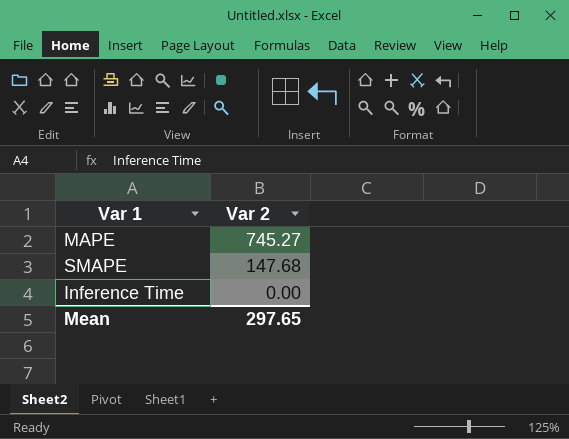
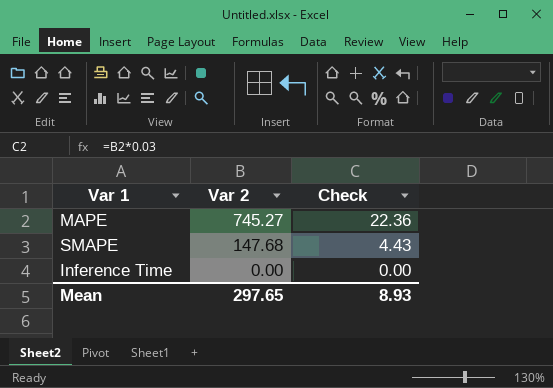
column Check | formula: none -> [Var 2] * 0.03

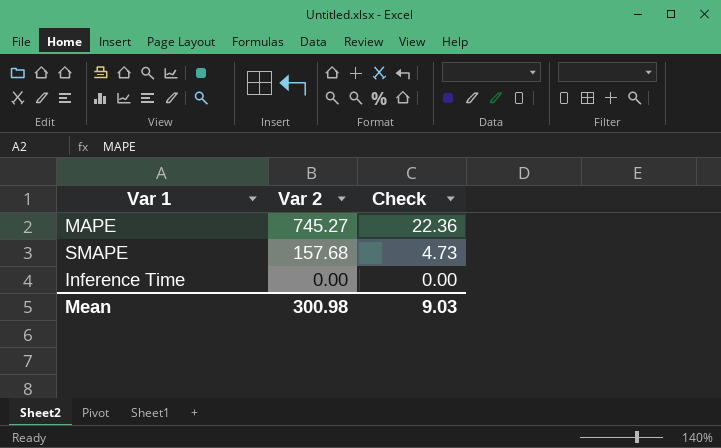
SMAPE | Var 2: 147.68 -> 157.68
SMAPE | Check: 4.43 -> 4.73
Mean | Var 2: 297.65 -> 300.98
Mean | Check: 8.93 -> 9.03

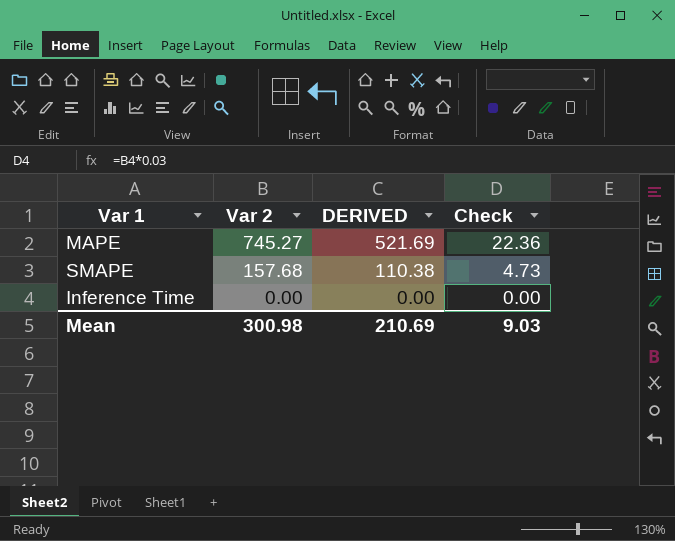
column DERIVED | formula: none -> [Var 2] * 0.7

